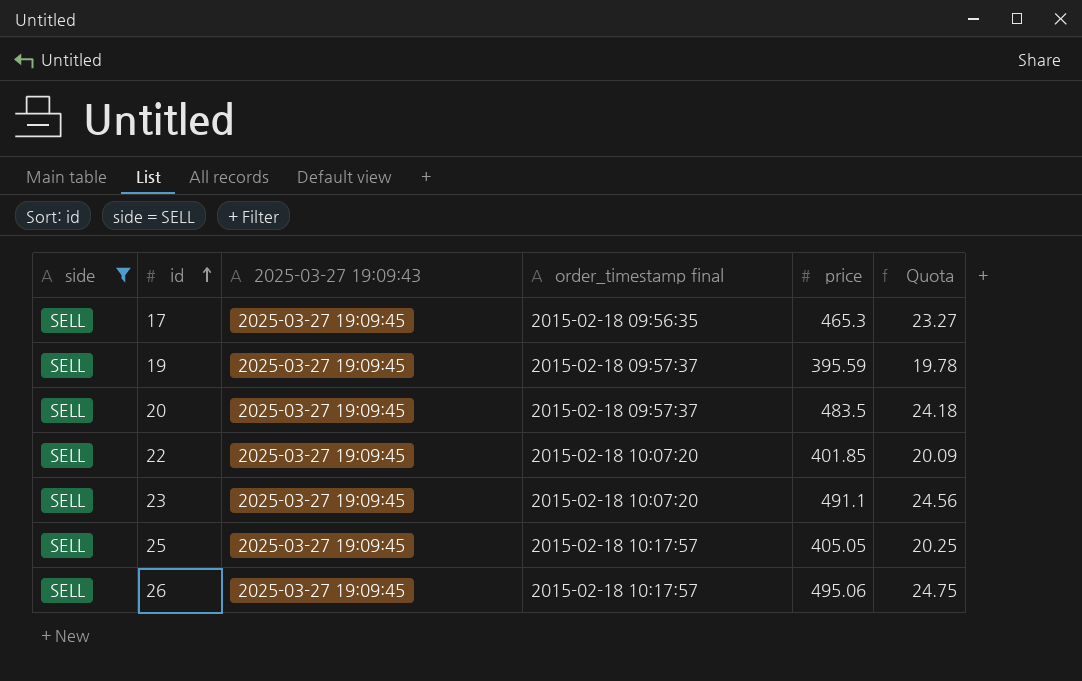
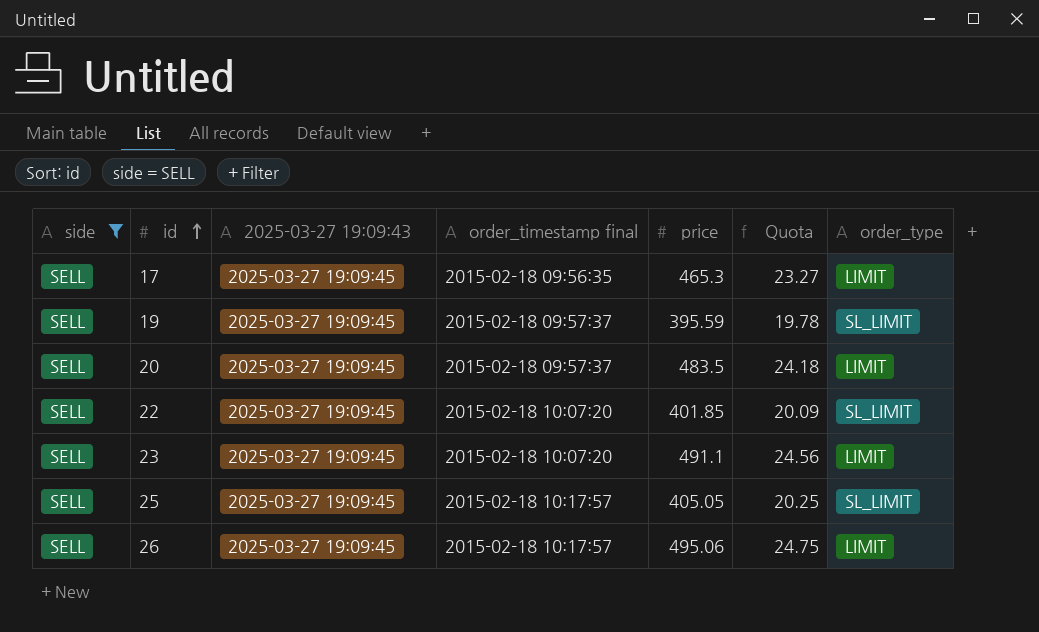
column order_type | position: none -> 7

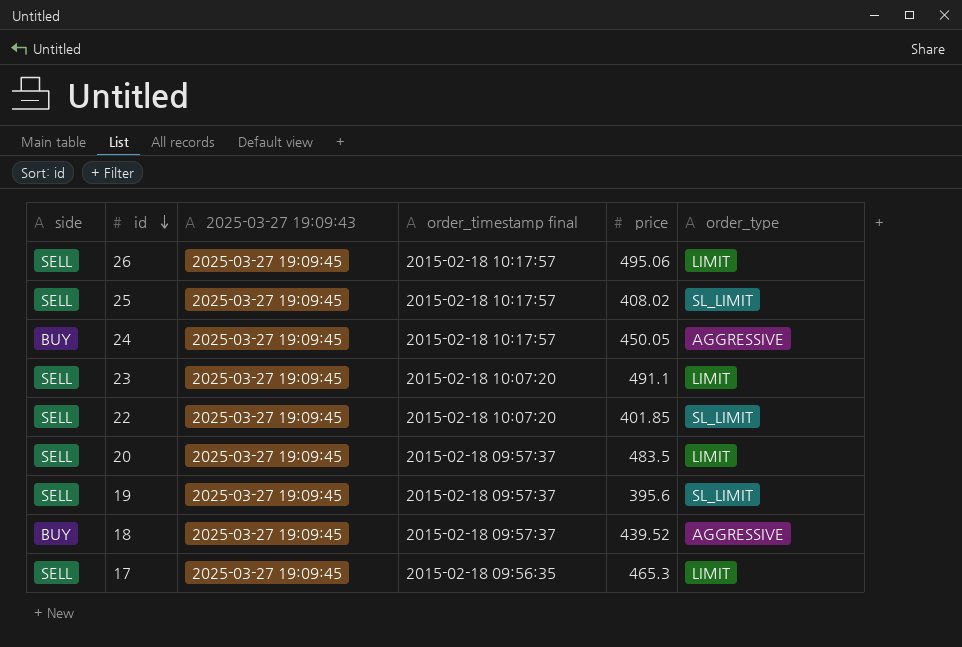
filter: side = SELL -> none
row order: id ascending -> id descending
column Quota | formula: [price] * 0.05 -> none
25 | price: 405.05 -> 408.02
19 | price: 395.59 -> 395.6

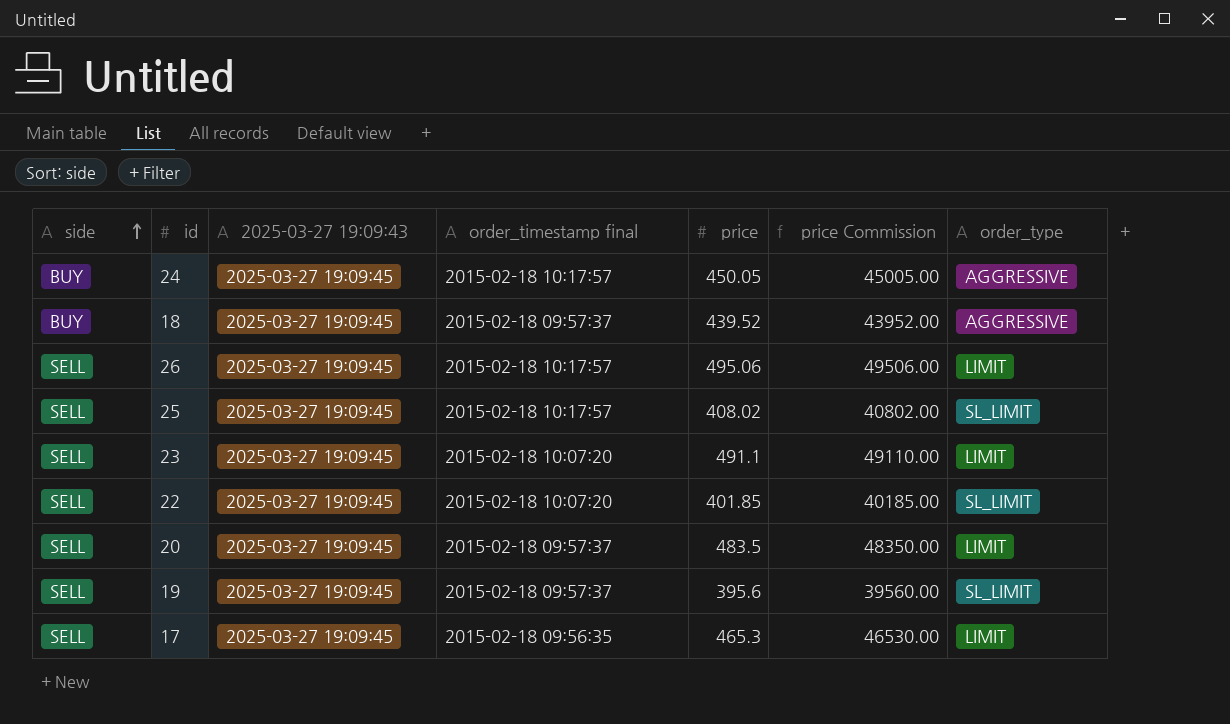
row order: id descending -> side ascending
column price Commission | formula: none -> [price] * 100

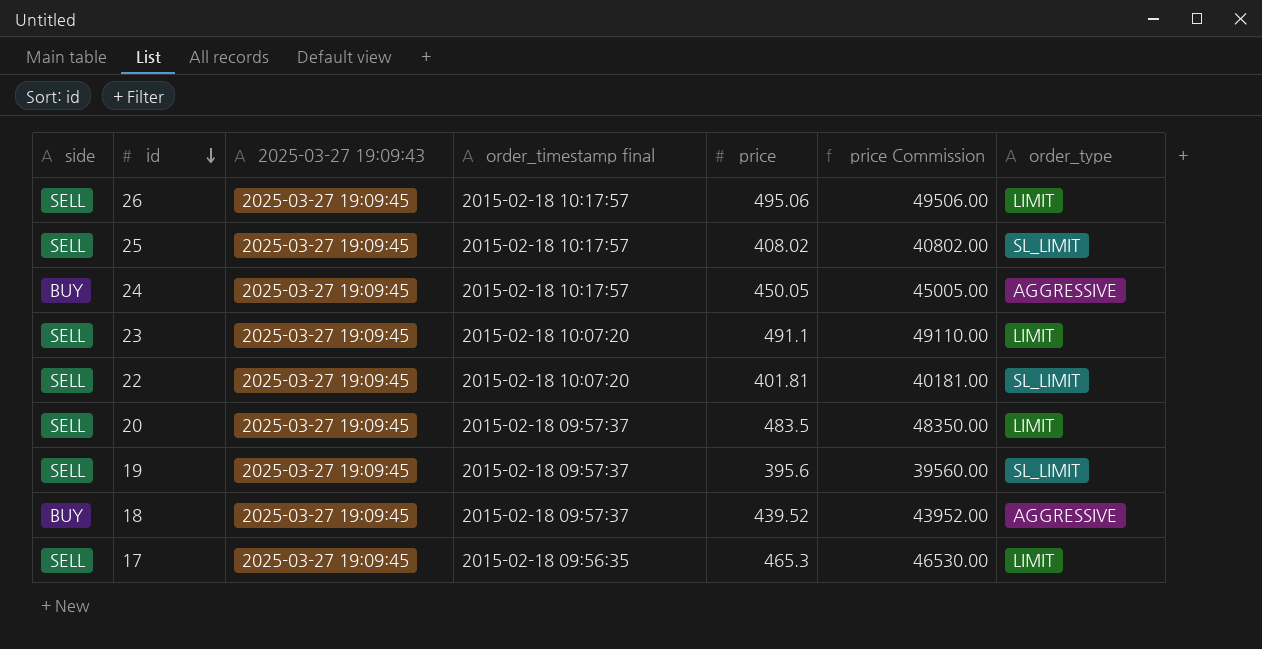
row order: side ascending -> id descending
22 | price: 401.85 -> 401.81
22 | price Commission: 40185.00 -> 40181.00

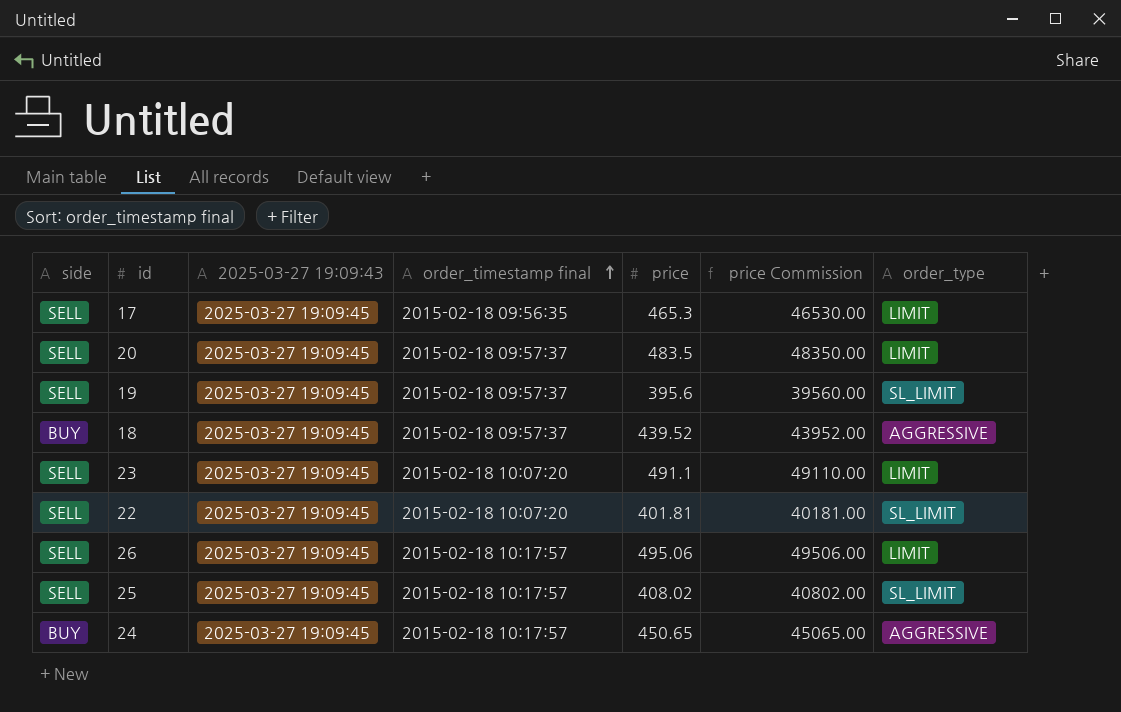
row order: id descending -> order_timestamp final ascending
24 | price: 450.05 -> 450.65
24 | price Commission: 45005.00 -> 45065.00

